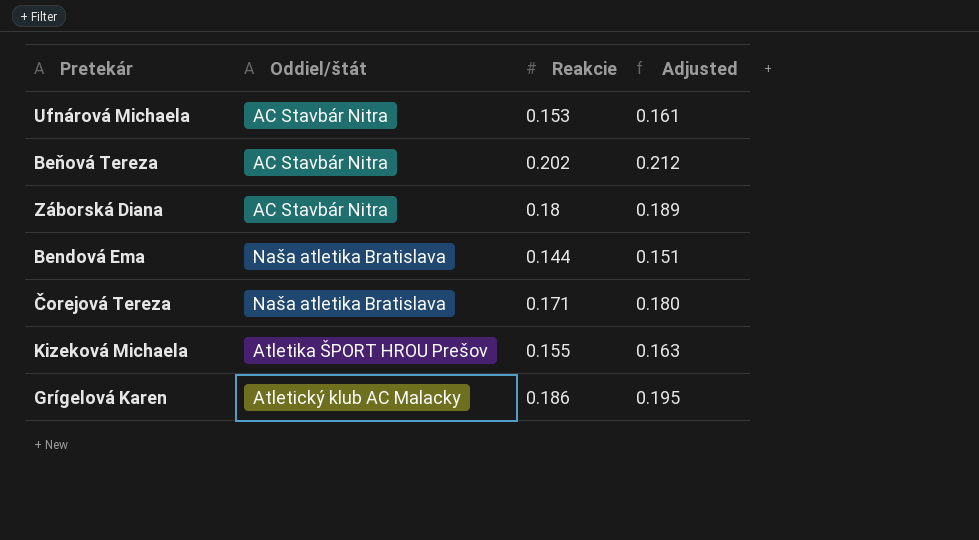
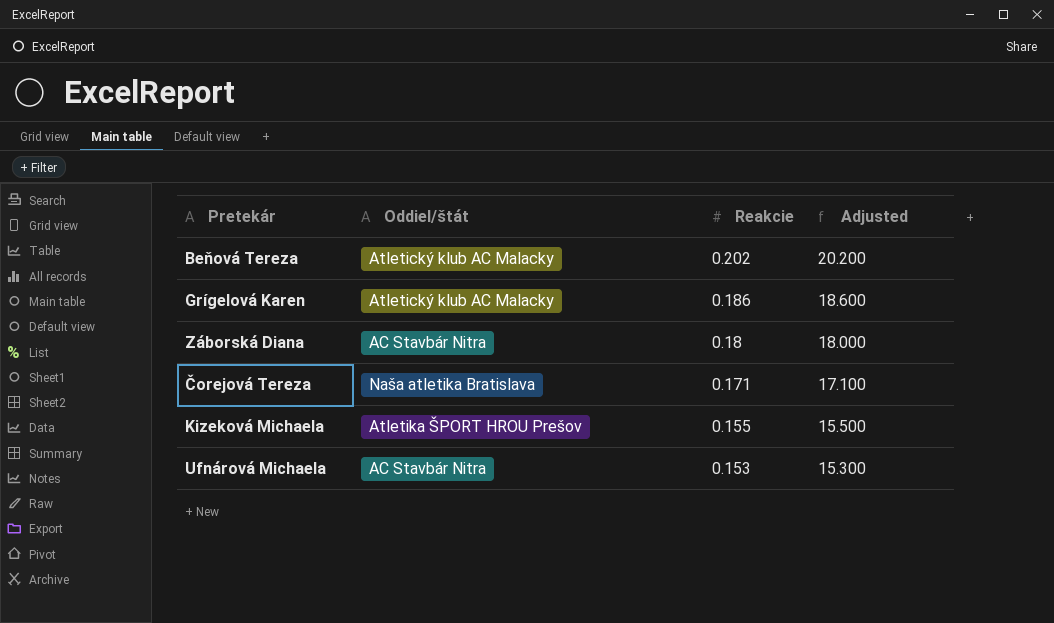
row order: none -> Reakcie descending
column Adjusted | formula: [Reakcie] * 1.05 -> [Reakcie] * 100
row Bendová Ema: Naša atletika Bratislava | 0.144 | 0.151 -> none
Beňová Tereza | Oddiel/štát: AC Stavbár Nitra -> Atletický klub AC Malacky

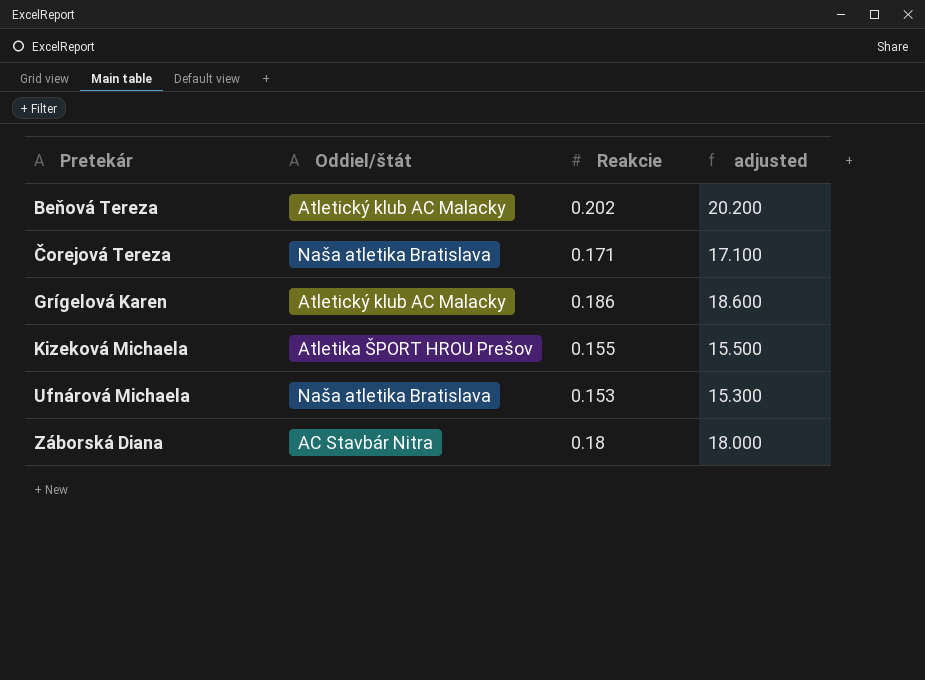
row order: Reakcie descending -> Pretekár ascending
column name: Adjusted -> adjusted
Ufnárová Michaela | Oddiel/štát: AC Stavbár Nitra -> Naša atletika Bratislava

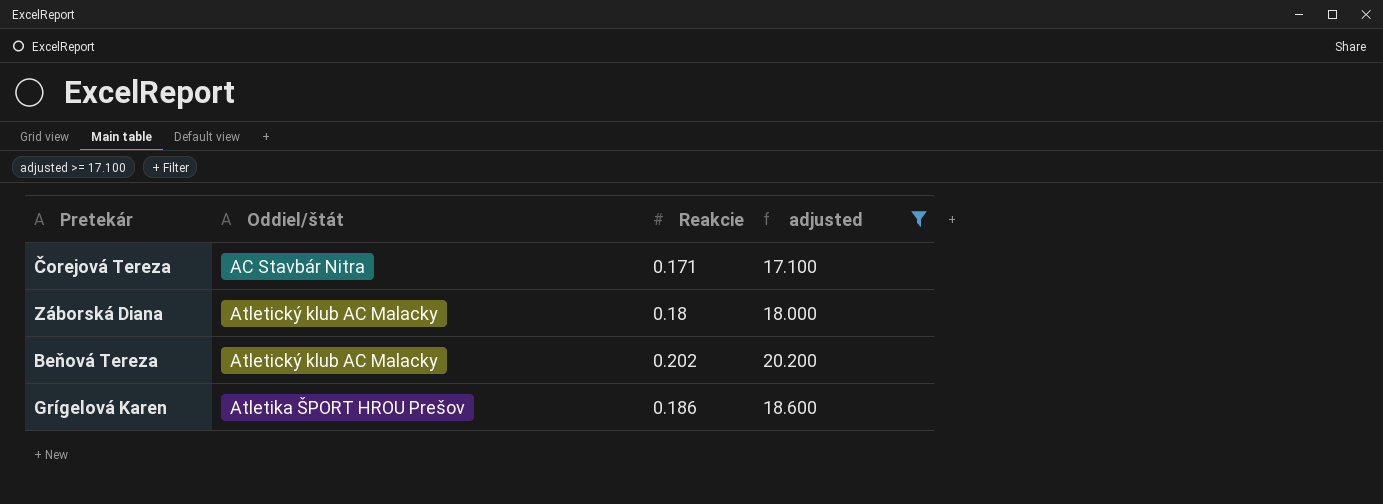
filter: none -> adjusted >= 17.100
row order: Pretekár ascending -> Oddiel/štát ascending
Čorejová Tereza | Oddiel/štát: Naša atletika Bratislava -> AC Stavbár Nitra
Záborská Diana | Oddiel/štát: AC Stavbár Nitra -> Atletický klub AC Malacky
Grígelová Karen | Oddiel/štát: Atletický klub AC Malacky -> Atletika ŠPORT HROU Prešov

